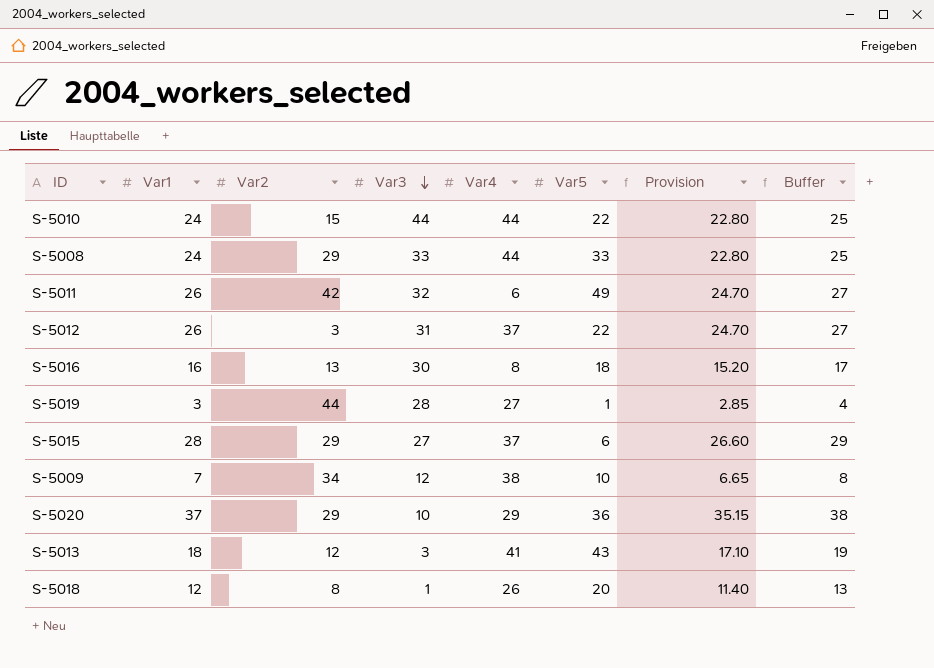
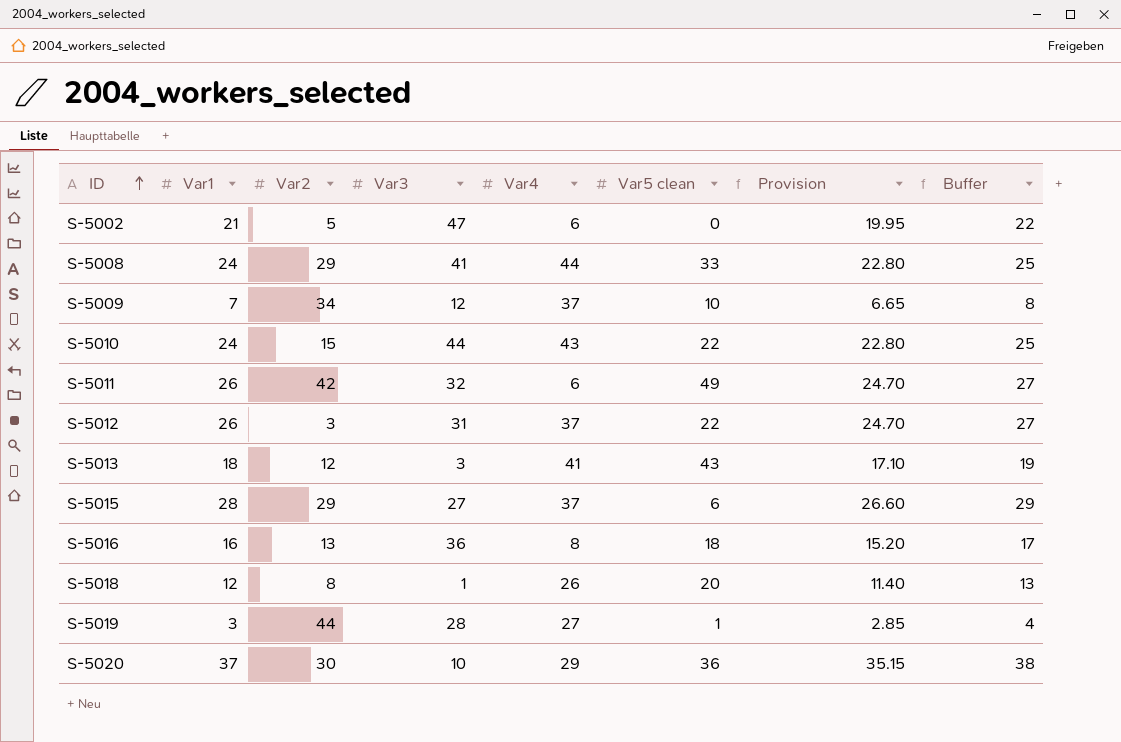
row order: Var3 descending -> ID ascending
column name: Var5 -> Var5 clean
row S-5002: none -> 21 | 5 | 47 | 6 | 0 | 19.95 | 22
S-5008 | Var3: 33 -> 41
S-5009 | Var4: 38 -> 37
S-5010 | Var4: 44 -> 43
S-5016 | Var3: 30 -> 36
S-5020 | Var2: 29 -> 30

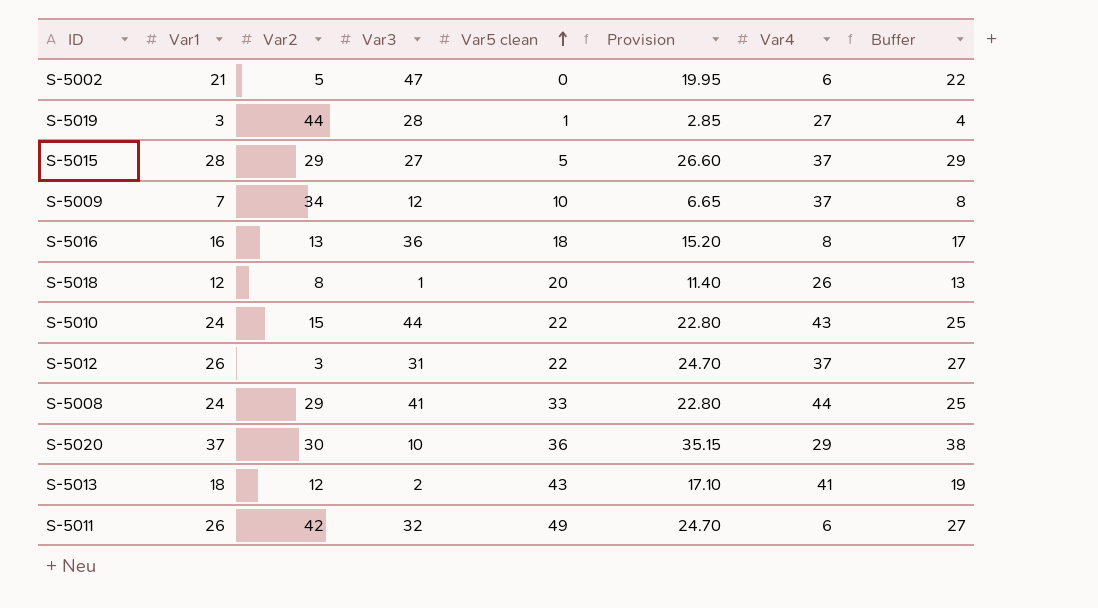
row order: ID ascending -> Var5 clean ascending
column Var4 | position: 5 -> 7
S-5015 | Var5 clean: 6 -> 5
S-5013 | Var3: 3 -> 2

